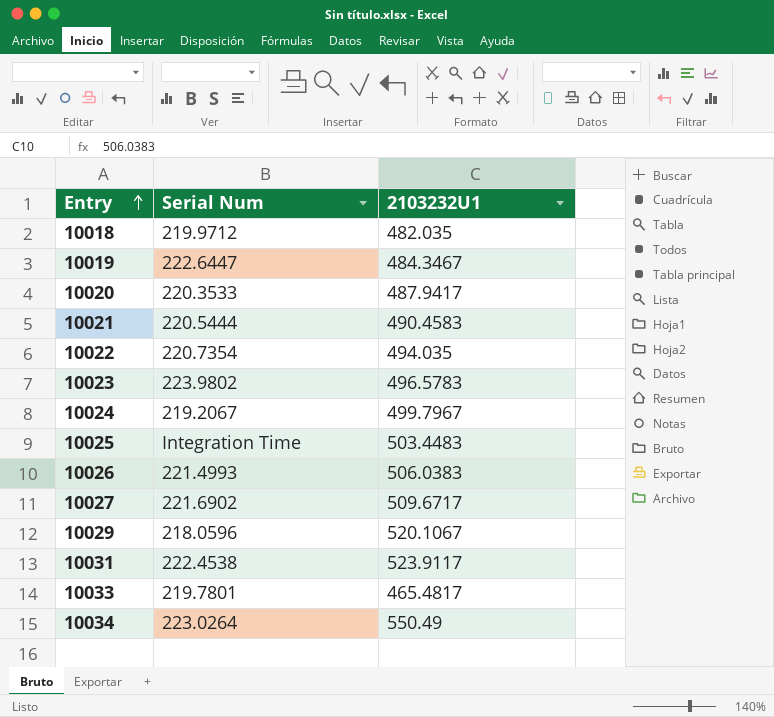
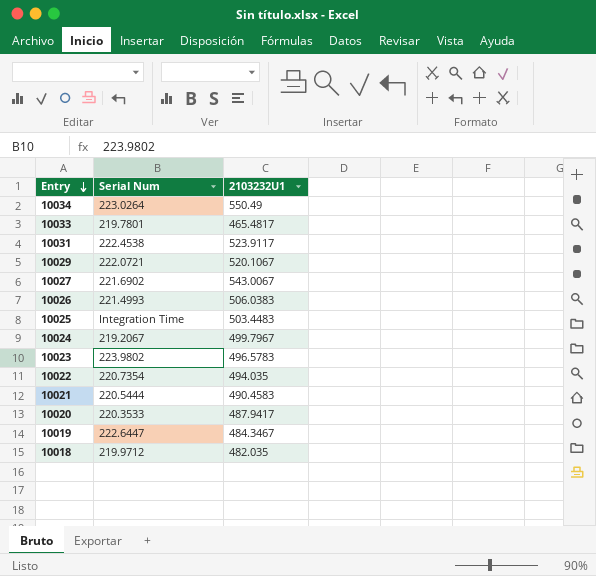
row order: Entry ascending -> Entry descending
10029 | Serial Num: 218.0596 -> 222.0721
10027 | 2103232U1: 509.6717 -> 543.0067

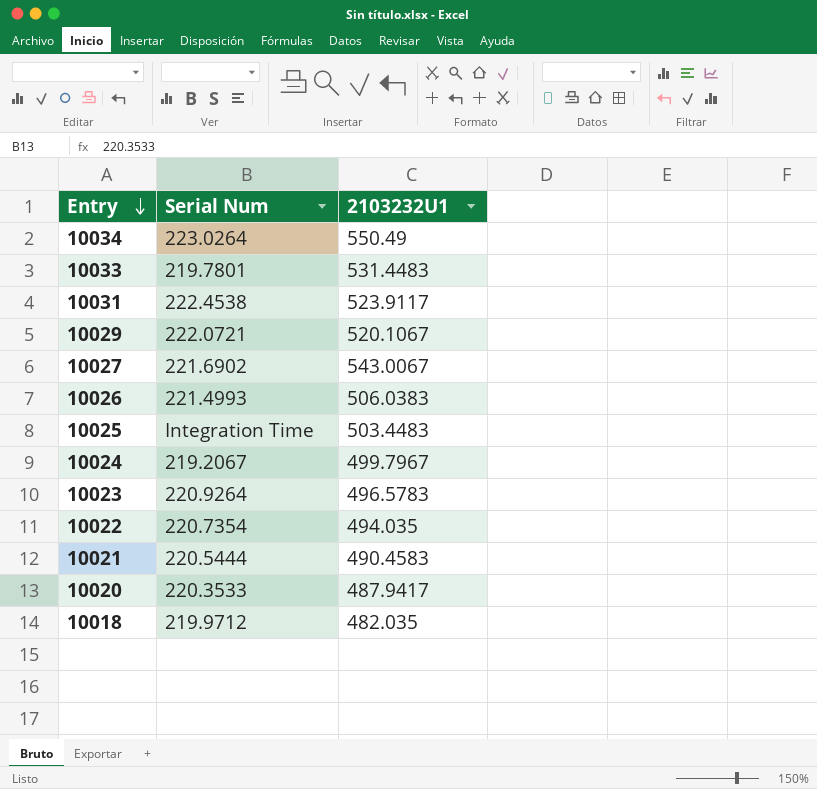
row 10019: 222.6447 | 484.3467 -> none
10033 | 2103232U1: 465.4817 -> 531.4483
10023 | Serial Num: 223.9802 -> 220.9264

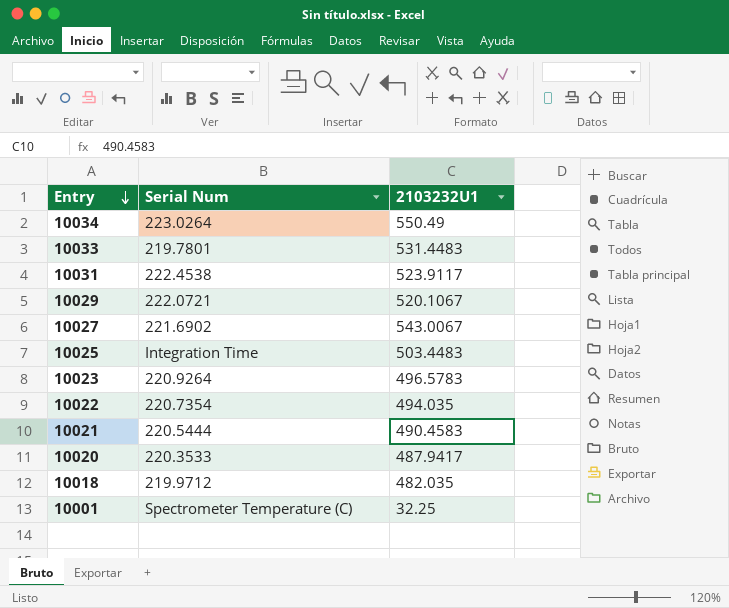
row 10026: 221.4993 | 506.0383 -> none
row 10024: 219.2067 | 499.7967 -> none
row 10001: none -> Spectrometer Temperature (C) | 32.25

